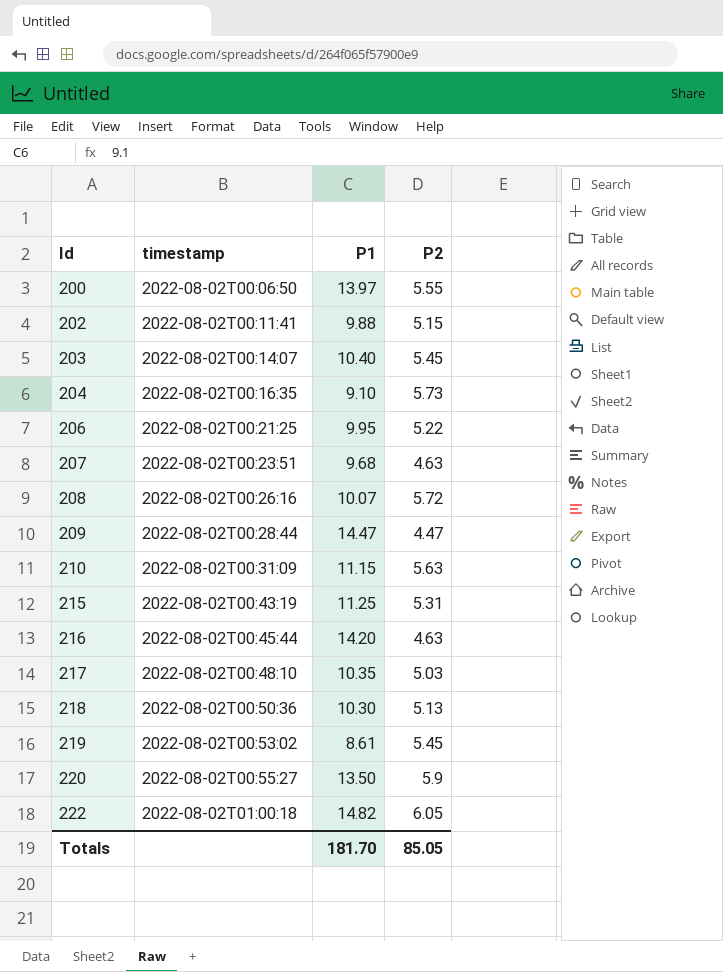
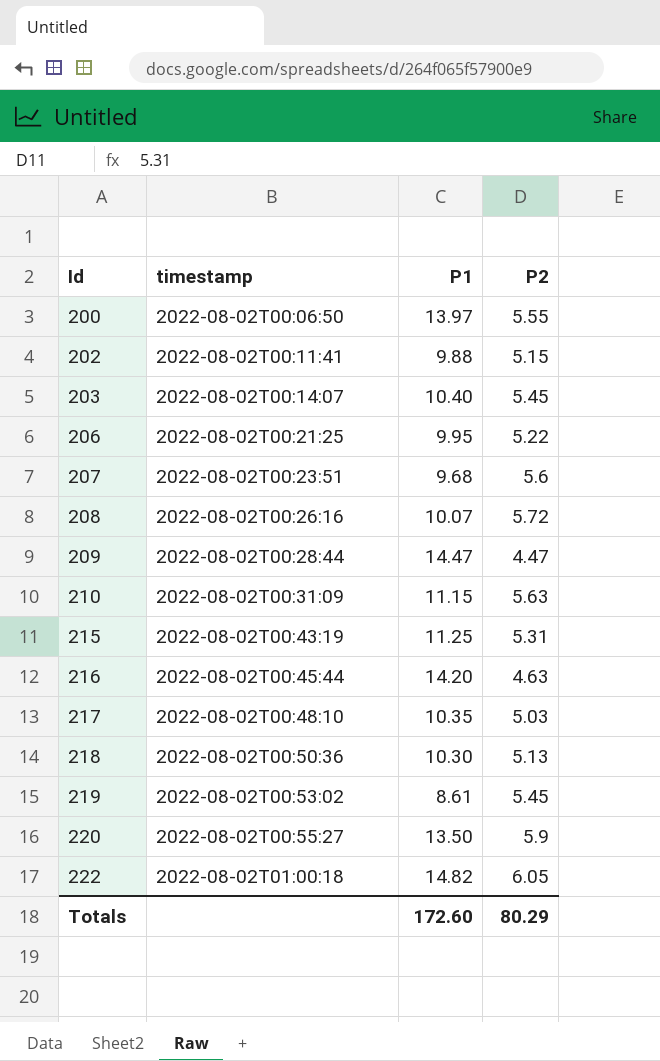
row 204: 2022-08-02T00:16:35 | 9.10 | 5.73 -> none
207 | P2: 4.63 -> 5.6
Totals | P1: 181.70 -> 172.60
Totals | P2: 85.05 -> 80.29

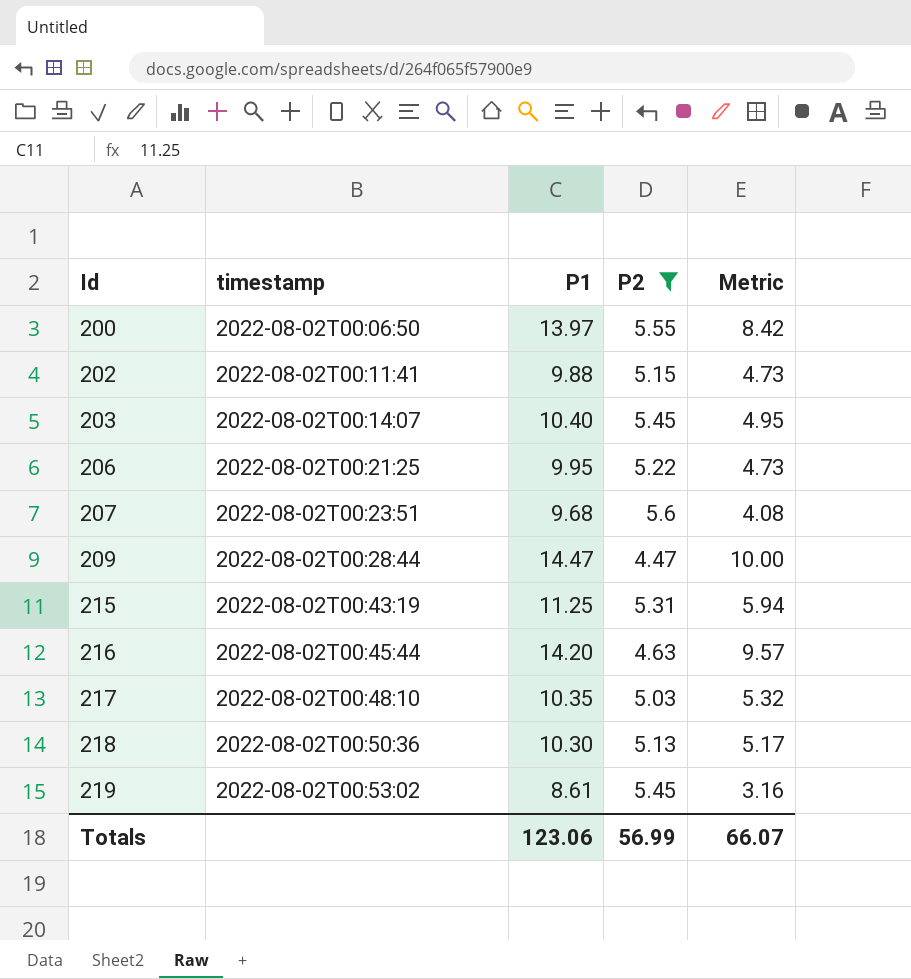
filter: none -> P2 <= 5.6
column Metric | formula: none -> [P1] - [P2]
Totals | P1: 172.60 -> 123.06
Totals | P2: 80.29 -> 56.99

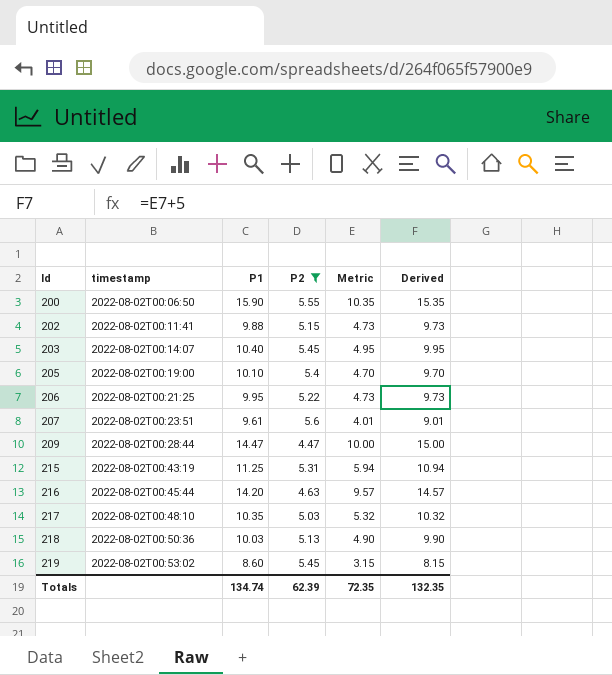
column Derived | formula: none -> [Metric] + 5
200 | P1: 13.97 -> 15.90
200 | Metric: 8.42 -> 10.35
row 205: none -> 2022-08-02T00:19:00 | 10.10 | 5.4 | 4.70 | 9.70
207 | P1: 9.68 -> 9.61
207 | Metric: 4.08 -> 4.01
218 | P1: 10.30 -> 10.03
218 | Metric: 5.17 -> 4.90
219 | P1: 8.61 -> 8.60
219 | Metric: 3.16 -> 3.15
Totals | P1: 123.06 -> 134.74
Totals | P2: 56.99 -> 62.39
Totals | Metric: 66.07 -> 72.35

